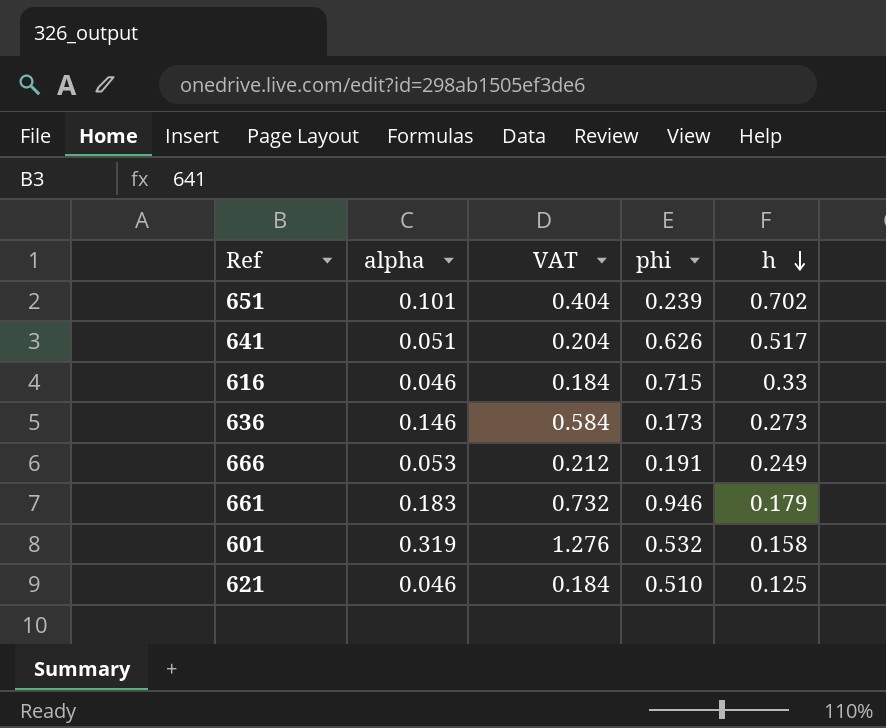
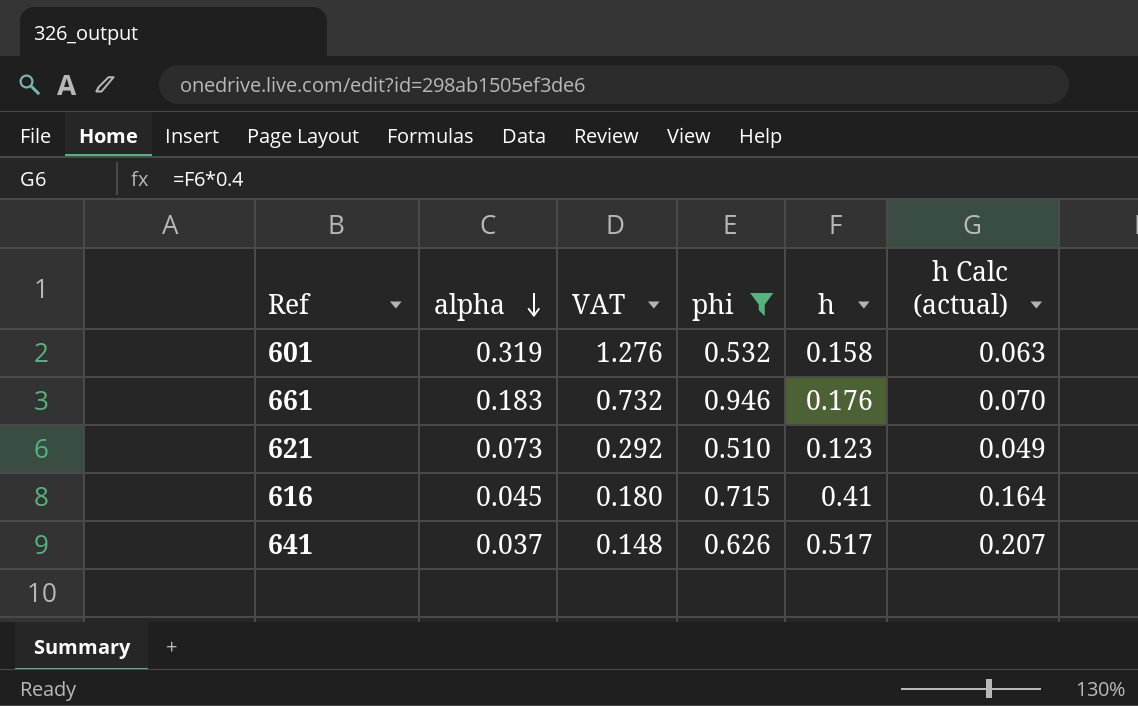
filter: none -> phi >= 0.510
row order: h descending -> alpha descending
column h Calc (actual) | formula: none -> [h] * 0.4
661 | h: 0.179 -> 0.176
621 | alpha: 0.046 -> 0.073
621 | VAT: 0.184 -> 0.292
621 | h: 0.125 -> 0.123
616 | alpha: 0.046 -> 0.045
616 | VAT: 0.184 -> 0.180
616 | h: 0.33 -> 0.41
641 | alpha: 0.051 -> 0.037
641 | VAT: 0.204 -> 0.148

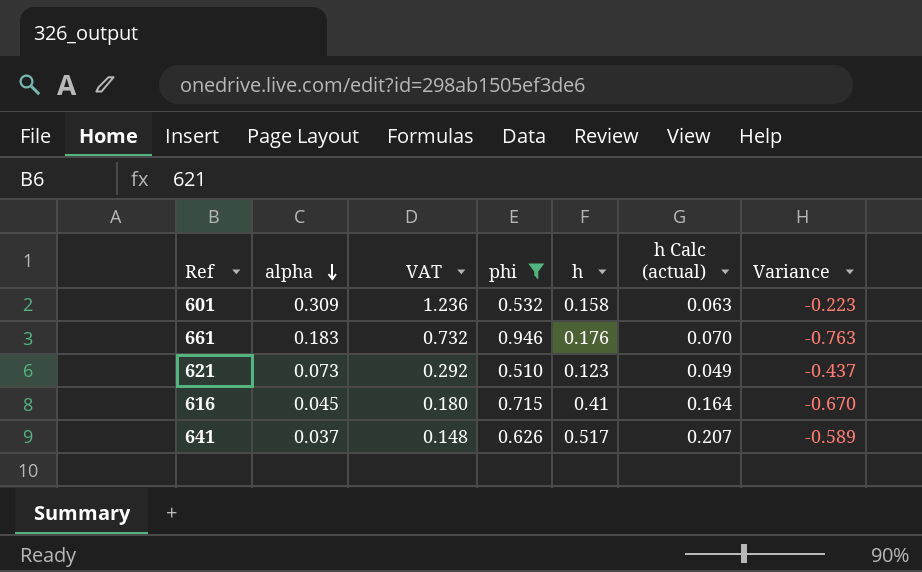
column Variance | formula: none -> [alpha] - [phi]
601 | alpha: 0.319 -> 0.309
601 | VAT: 1.276 -> 1.236

